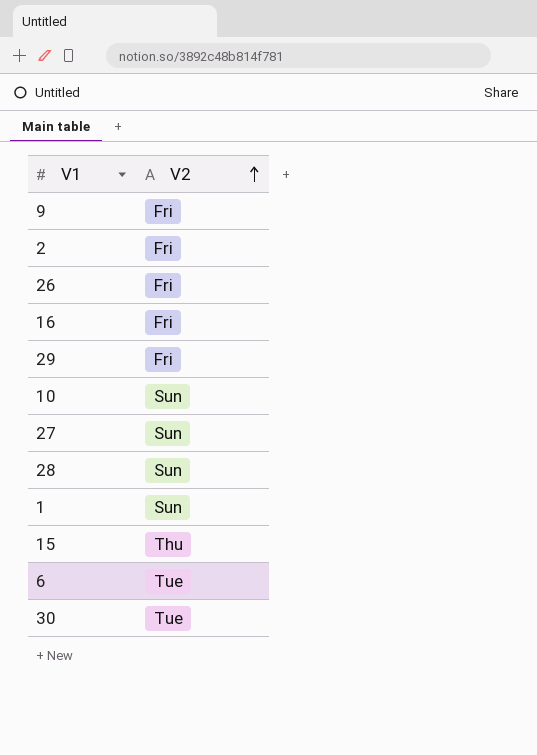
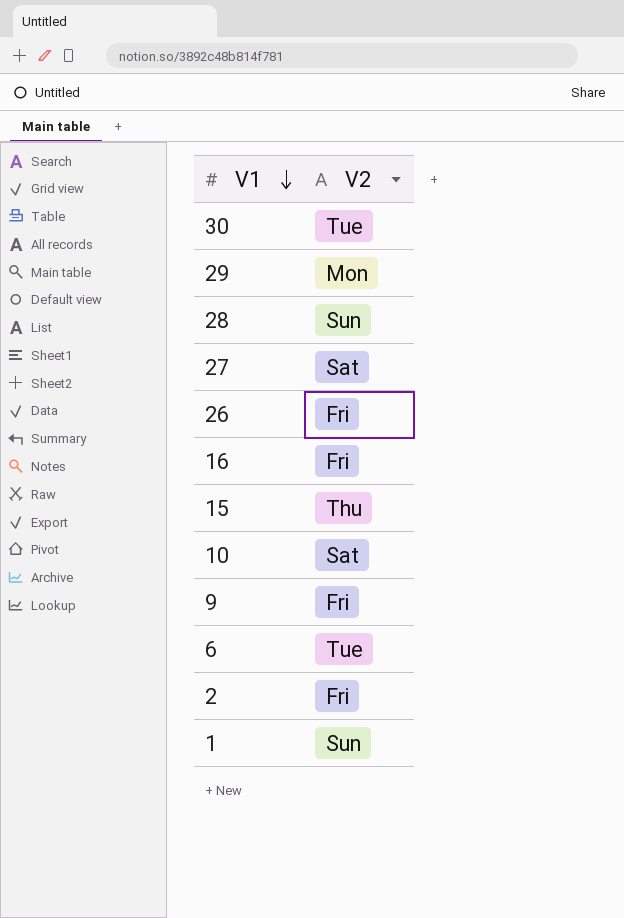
row order: V2 ascending -> V1 descending
29 | V2: Fri -> Mon
27 | V2: Sun -> Sat
10 | V2: Sun -> Sat

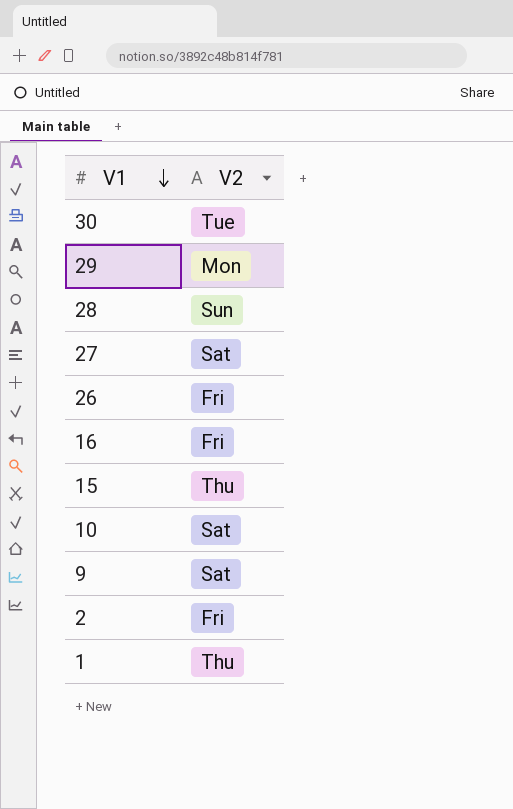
row 6: Tue -> none
9 | V2: Fri -> Sat
1 | V2: Sun -> Thu

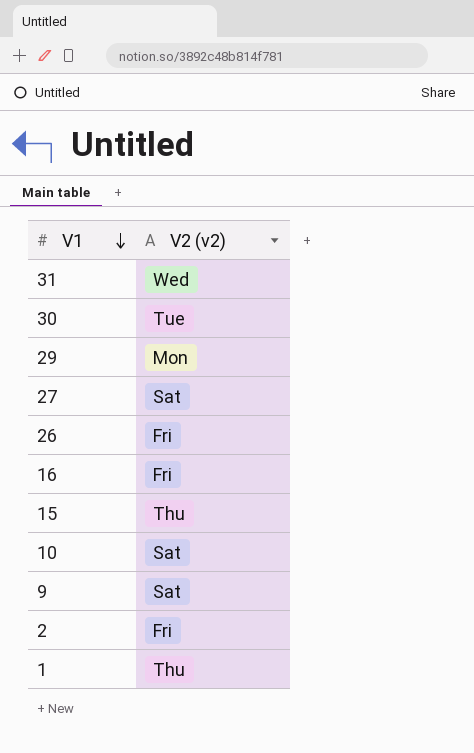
column name: V2 -> V2 (v2)
row 28: Sun -> none
row 31: none -> Wed

